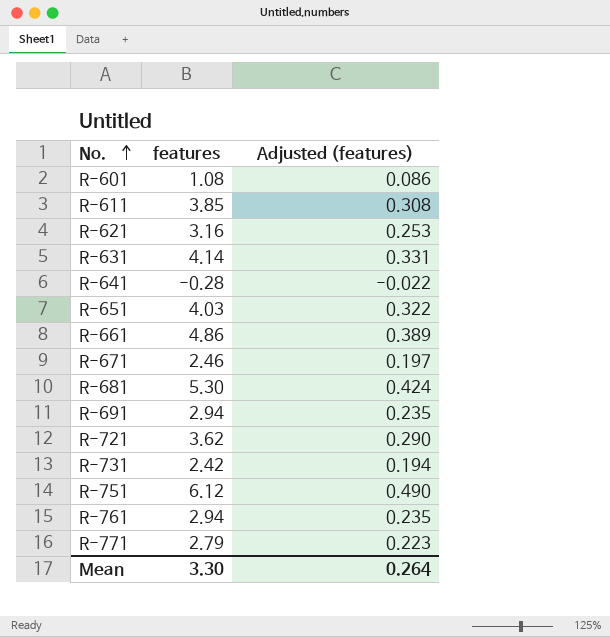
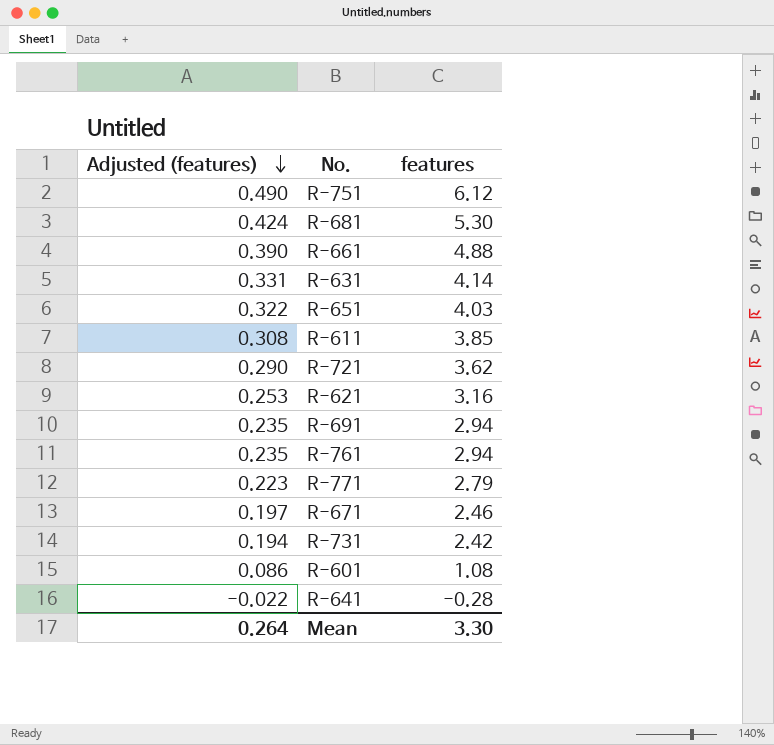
row order: No. ascending -> Adjusted (features) descending
column Adjusted (features) | position: 3 -> 1
R-661 | Adjusted (features): 0.389 -> 0.390
R-661 | features: 4.86 -> 4.88

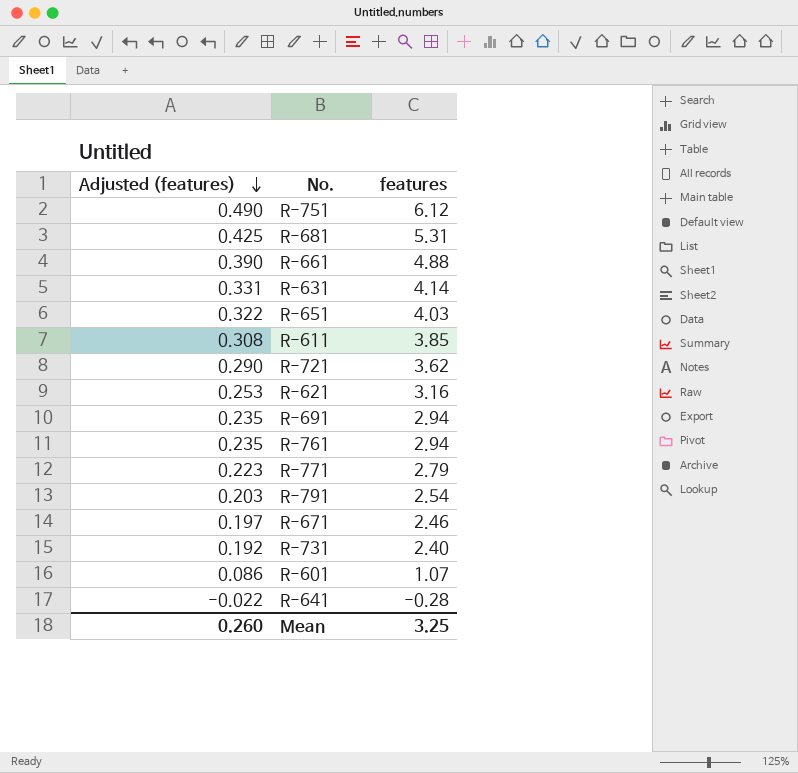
R-681 | Adjusted (features): 0.424 -> 0.425
R-681 | features: 5.30 -> 5.31
row R-791: none -> 0.203 | 2.54
R-731 | Adjusted (features): 0.194 -> 0.192
R-731 | features: 2.42 -> 2.40
R-601 | features: 1.08 -> 1.07
Mean | Adjusted (features): 0.264 -> 0.260
Mean | features: 3.30 -> 3.25

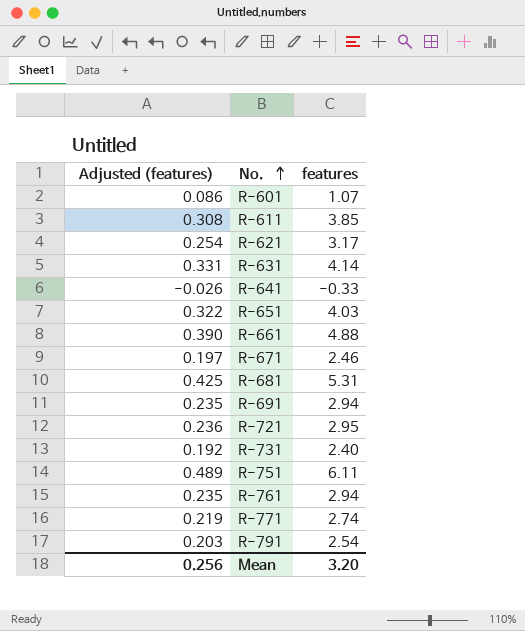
row order: Adjusted (features) descending -> No. ascending
R-621 | Adjusted (features): 0.253 -> 0.254
R-621 | features: 3.16 -> 3.17
R-641 | Adjusted (features): -0.022 -> -0.026
R-641 | features: -0.28 -> -0.33
R-721 | Adjusted (features): 0.290 -> 0.236
R-721 | features: 3.62 -> 2.95
R-751 | Adjusted (features): 0.490 -> 0.489
R-751 | features: 6.12 -> 6.11
R-771 | Adjusted (features): 0.223 -> 0.219
R-771 | features: 2.79 -> 2.74
Mean | Adjusted (features): 0.260 -> 0.256
Mean | features: 3.25 -> 3.20

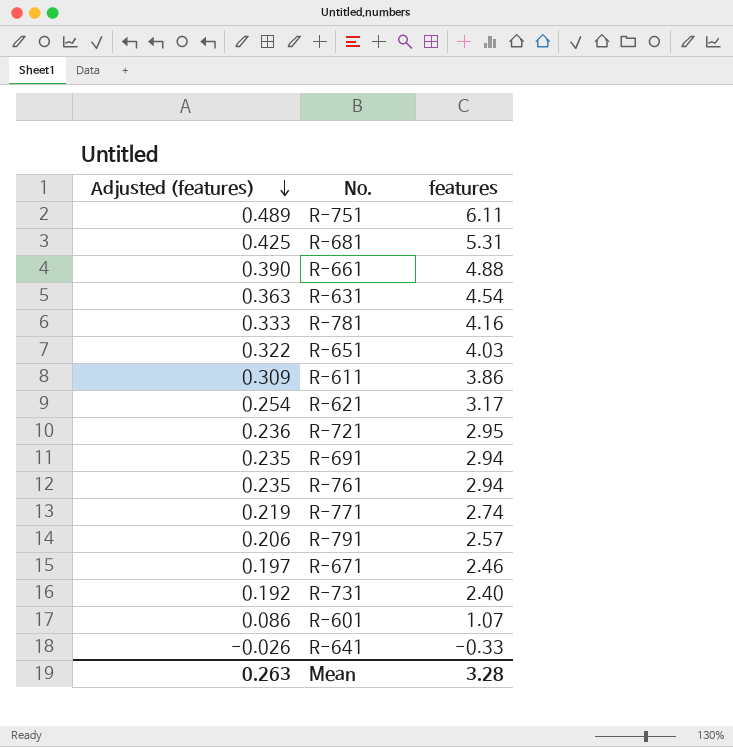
row order: No. ascending -> Adjusted (features) descending
R-631 | Adjusted (features): 0.331 -> 0.363
R-631 | features: 4.14 -> 4.54
row R-781: none -> 0.333 | 4.16
R-611 | Adjusted (features): 0.308 -> 0.309
R-611 | features: 3.85 -> 3.86
R-791 | Adjusted (features): 0.203 -> 0.206
R-791 | features: 2.54 -> 2.57
Mean | Adjusted (features): 0.256 -> 0.263
Mean | features: 3.20 -> 3.28

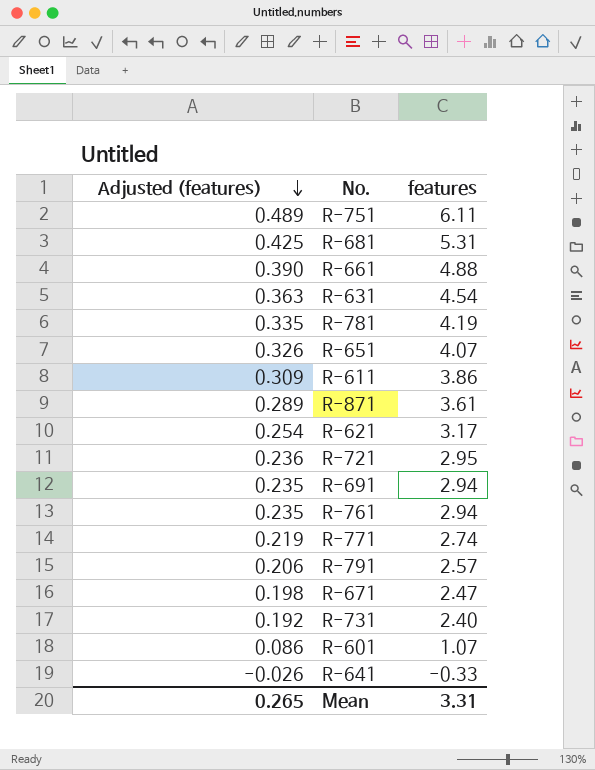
R-781 | Adjusted (features): 0.333 -> 0.335
R-781 | features: 4.16 -> 4.19
R-651 | Adjusted (features): 0.322 -> 0.326
R-651 | features: 4.03 -> 4.07
row R-871: none -> 0.289 | 3.61
R-671 | Adjusted (features): 0.197 -> 0.198
R-671 | features: 2.46 -> 2.47
Mean | Adjusted (features): 0.263 -> 0.265
Mean | features: 3.28 -> 3.31

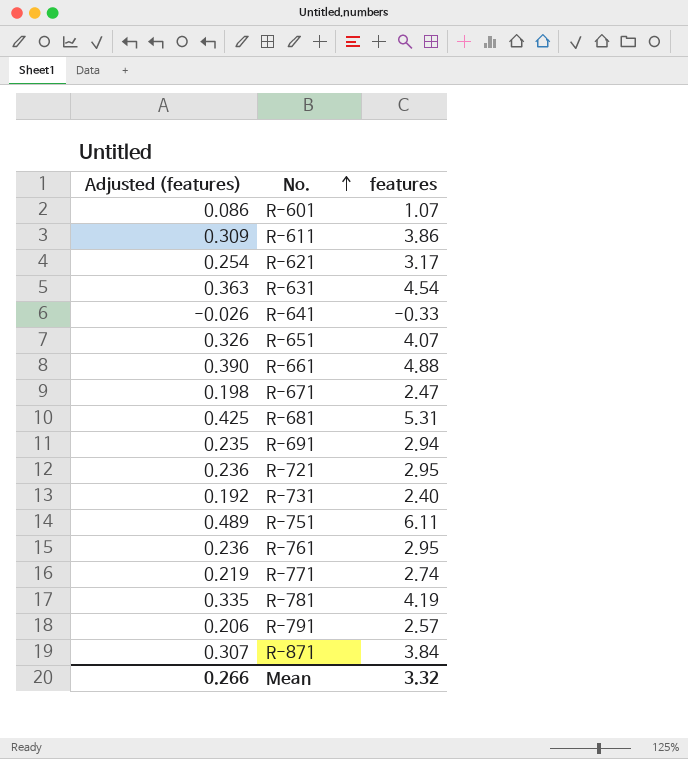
row order: Adjusted (features) descending -> No. ascending
R-761 | Adjusted (features): 0.235 -> 0.236
R-761 | features: 2.94 -> 2.95
R-871 | Adjusted (features): 0.289 -> 0.307
R-871 | features: 3.61 -> 3.84
Mean | Adjusted (features): 0.265 -> 0.266
Mean | features: 3.31 -> 3.32

